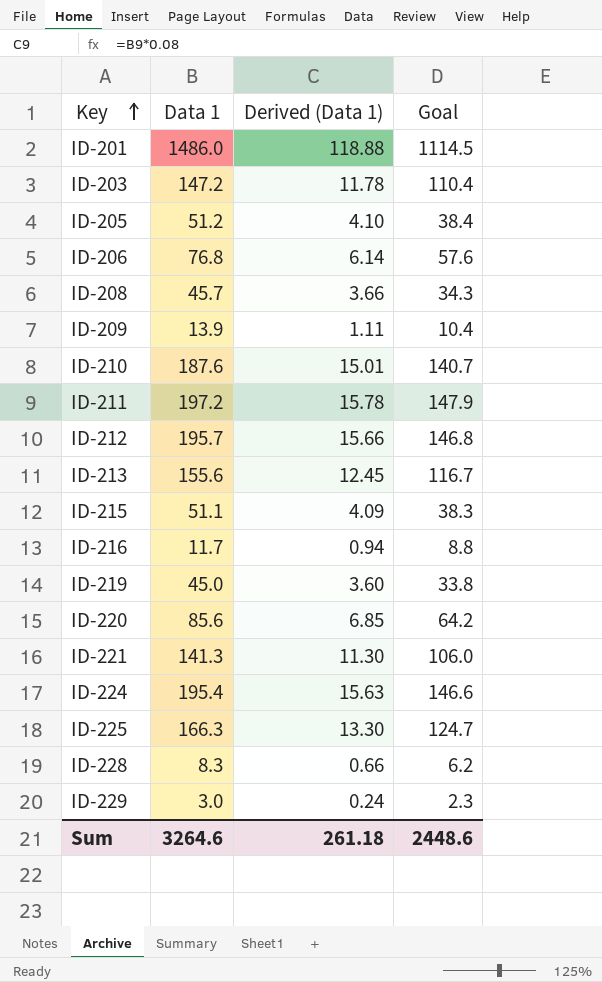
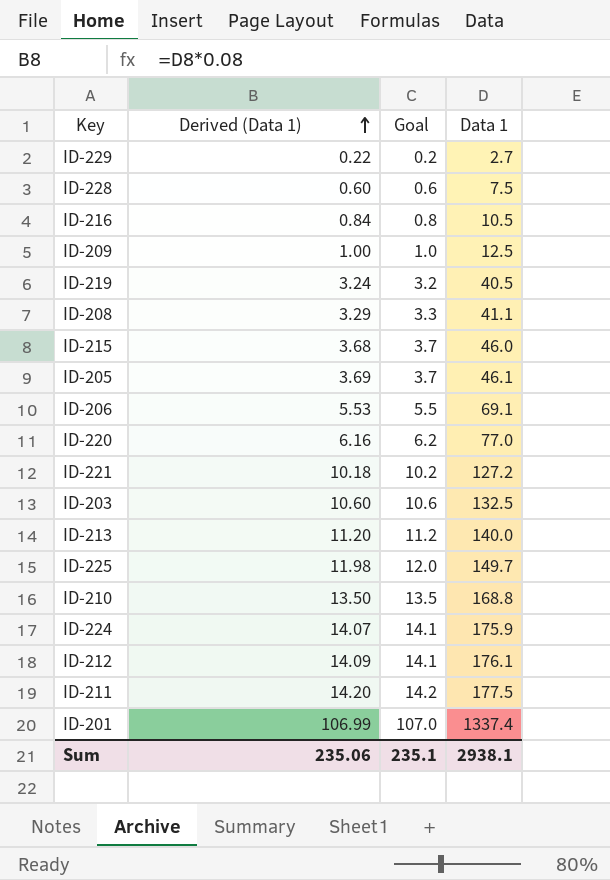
row order: Key ascending -> Derived (Data 1) ascending
column Goal | formula: [Data 1] * 0.75 -> [Data 1] * 0.08
column Data 1 | position: 2 -> 4
ID-229 | Derived (Data 1): 0.24 -> 0.22
ID-229 | Data 1: 3.0 -> 2.7
ID-228 | Derived (Data 1): 0.66 -> 0.60
ID-228 | Data 1: 8.3 -> 7.5
ID-216 | Derived (Data 1): 0.94 -> 0.84
ID-216 | Data 1: 11.7 -> 10.5
ID-209 | Derived (Data 1): 1.11 -> 1.00
ID-209 | Data 1: 13.9 -> 12.5
ID-219 | Derived (Data 1): 3.60 -> 3.24
ID-219 | Data 1: 45.0 -> 40.5
ID-208 | Derived (Data 1): 3.66 -> 3.29
ID-208 | Data 1: 45.7 -> 41.1
ID-215 | Derived (Data 1): 4.09 -> 3.68
ID-215 | Data 1: 51.1 -> 46.0
ID-205 | Derived (Data 1): 4.10 -> 3.69
ID-205 | Data 1: 51.2 -> 46.1
ID-206 | Derived (Data 1): 6.14 -> 5.53
ID-206 | Data 1: 76.8 -> 69.1
ID-220 | Derived (Data 1): 6.85 -> 6.16
ID-220 | Data 1: 85.6 -> 77.0
ID-221 | Derived (Data 1): 11.30 -> 10.18
ID-221 | Data 1: 141.3 -> 127.2
ID-203 | Derived (Data 1): 11.78 -> 10.60
ID-203 | Data 1: 147.2 -> 132.5
ID-213 | Derived (Data 1): 12.45 -> 11.20
ID-213 | Data 1: 155.6 -> 140.0
ID-225 | Derived (Data 1): 13.30 -> 11.98
ID-225 | Data 1: 166.3 -> 149.7
ID-210 | Derived (Data 1): 15.01 -> 13.50
ID-210 | Data 1: 187.6 -> 168.8
ID-224 | Derived (Data 1): 15.63 -> 14.07
ID-224 | Data 1: 195.4 -> 175.9
ID-212 | Derived (Data 1): 15.66 -> 14.09
ID-212 | Data 1: 195.7 -> 176.1
ID-211 | Derived (Data 1): 15.78 -> 14.20
ID-211 | Data 1: 197.2 -> 177.5
ID-201 | Derived (Data 1): 118.88 -> 106.99
ID-201 | Data 1: 1486.0 -> 1337.4
Sum | Derived (Data 1): 261.18 -> 235.06
Sum | Goal: 2448.6 -> 235.1
Sum | Data 1: 3264.6 -> 2938.1

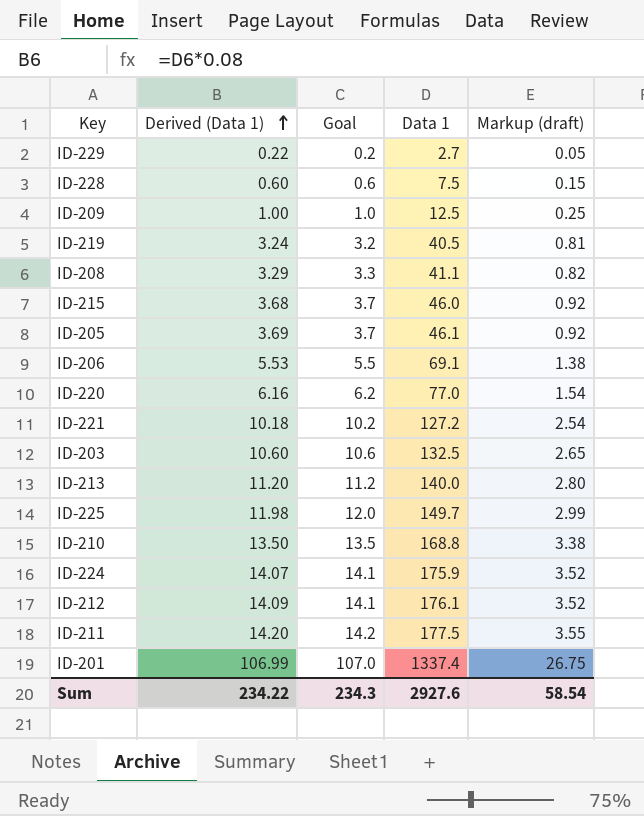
column Markup (draft) | formula: none -> [Data 1] * 0.02
row ID-216: 0.84 | 0.8 | 10.5 -> none
Sum | Derived (Data 1): 235.06 -> 234.22
Sum | Goal: 235.1 -> 234.3
Sum | Data 1: 2938.1 -> 2927.6

